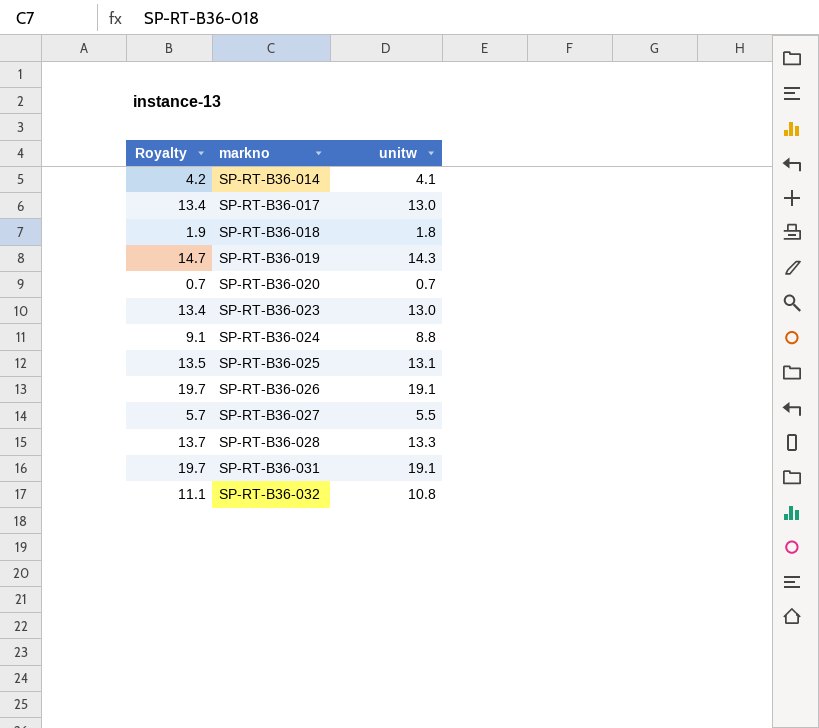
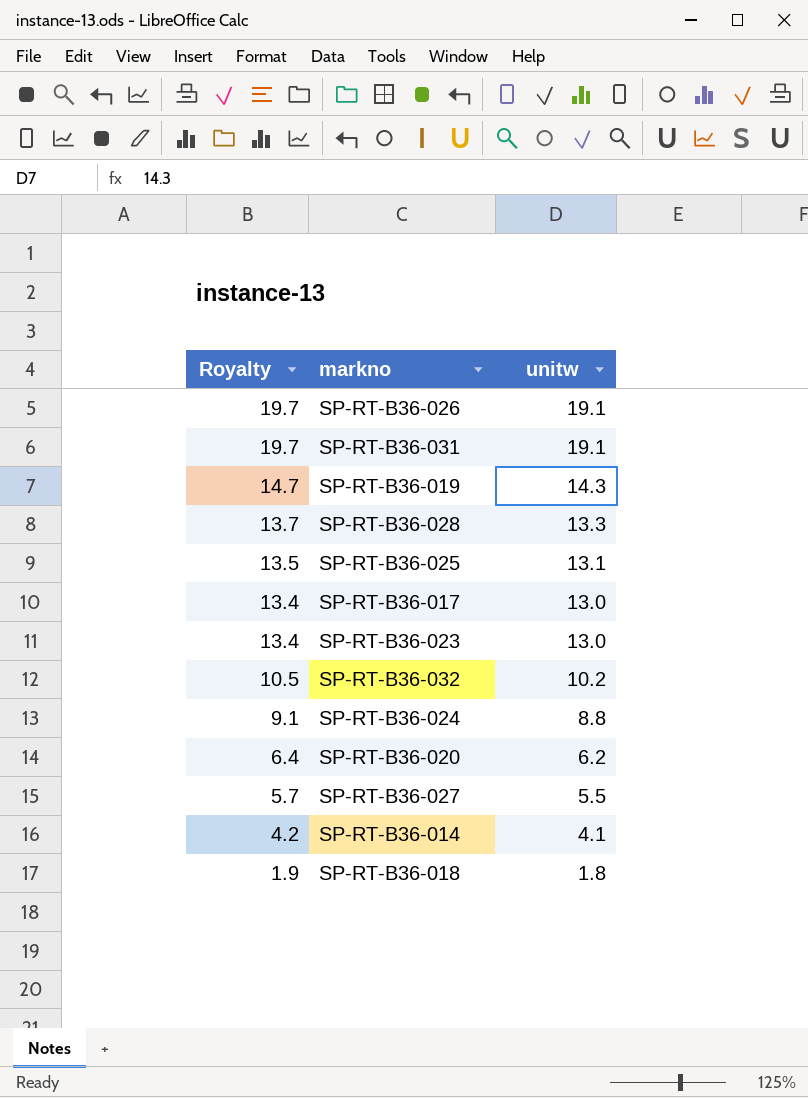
row order: markno ascending -> Royalty descending
SP-RT-B36-032 | Royalty: 11.1 -> 10.5
SP-RT-B36-032 | unitw: 10.8 -> 10.2
SP-RT-B36-020 | Royalty: 0.7 -> 6.4
SP-RT-B36-020 | unitw: 0.7 -> 6.2

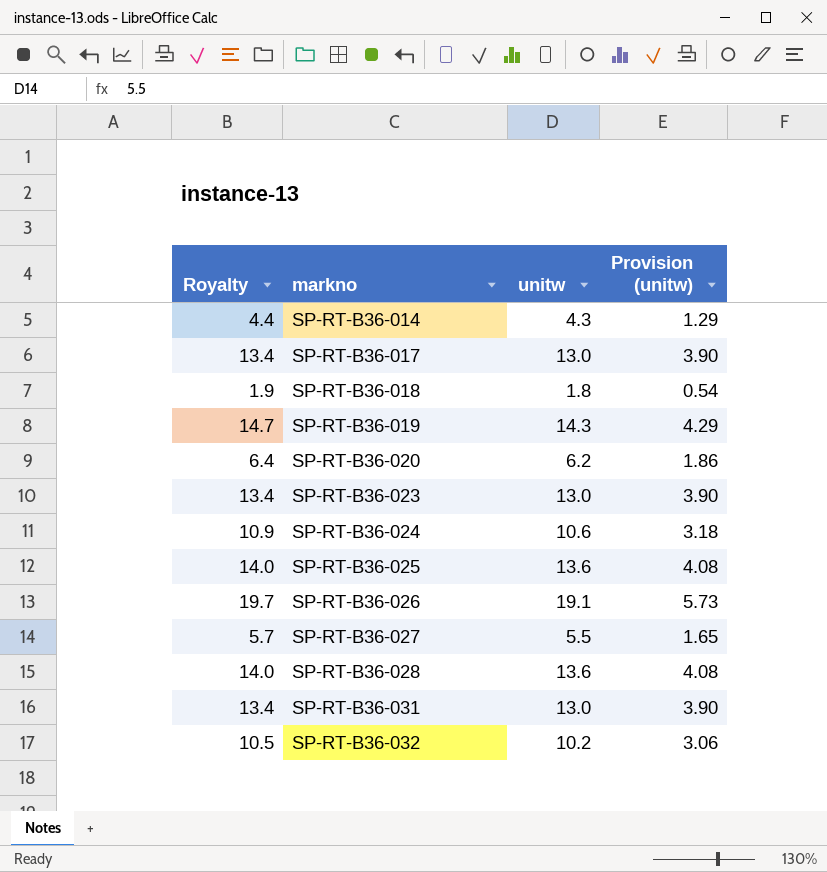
row order: Royalty descending -> markno ascending
column Provision (unitw) | formula: none -> [unitw] * 0.3
SP-RT-B36-014 | Royalty: 4.2 -> 4.4
SP-RT-B36-014 | unitw: 4.1 -> 4.3
SP-RT-B36-024 | Royalty: 9.1 -> 10.9
SP-RT-B36-024 | unitw: 8.8 -> 10.6
SP-RT-B36-025 | Royalty: 13.5 -> 14.0
SP-RT-B36-025 | unitw: 13.1 -> 13.6
SP-RT-B36-028 | Royalty: 13.7 -> 14.0
SP-RT-B36-028 | unitw: 13.3 -> 13.6
SP-RT-B36-031 | Royalty: 19.7 -> 13.4
SP-RT-B36-031 | unitw: 19.1 -> 13.0

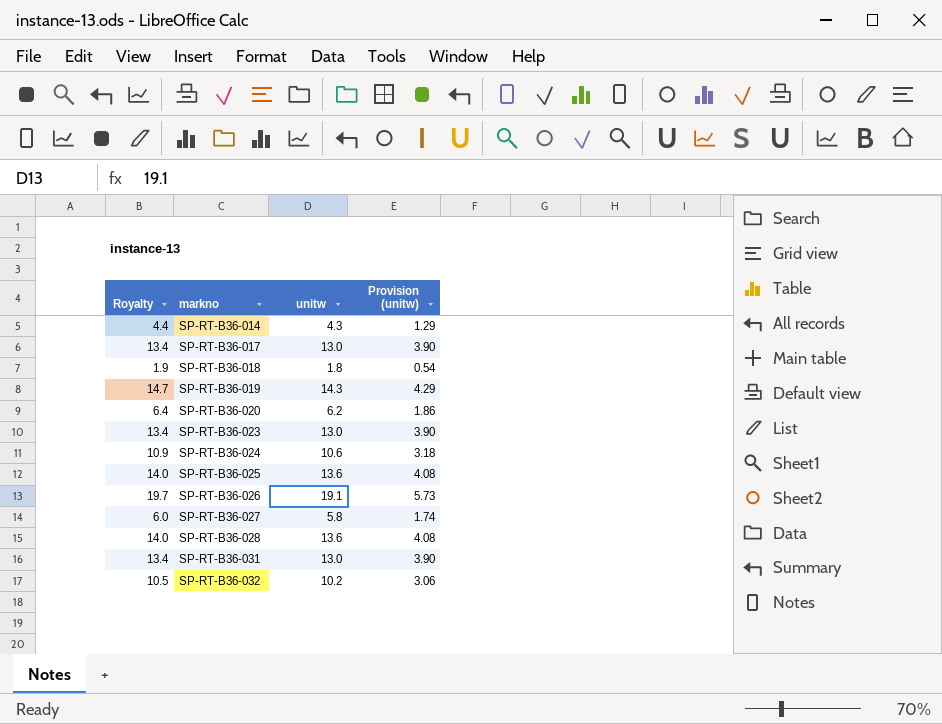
SP-RT-B36-027 | Royalty: 5.7 -> 6.0
SP-RT-B36-027 | unitw: 5.5 -> 5.8
SP-RT-B36-027 | Provision (unitw): 1.65 -> 1.74

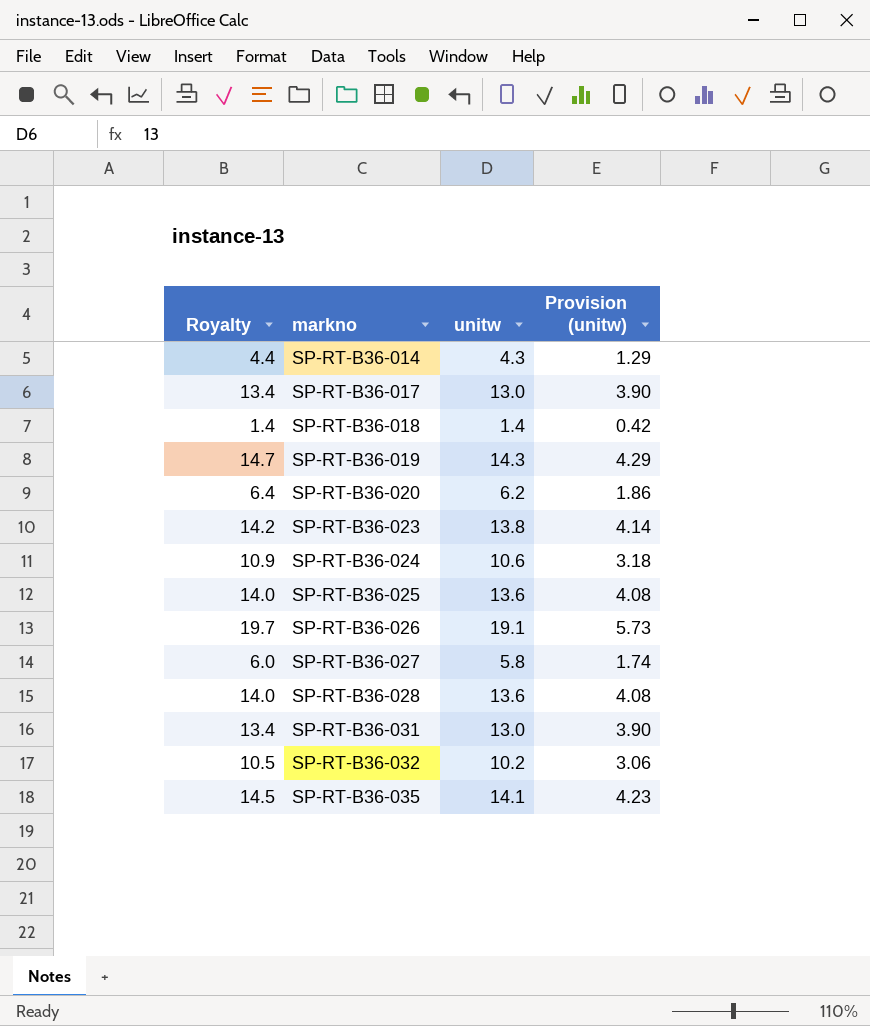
SP-RT-B36-018 | Royalty: 1.9 -> 1.4
SP-RT-B36-018 | unitw: 1.8 -> 1.4
SP-RT-B36-018 | Provision (unitw): 0.54 -> 0.42
SP-RT-B36-023 | Royalty: 13.4 -> 14.2
SP-RT-B36-023 | unitw: 13.0 -> 13.8
SP-RT-B36-023 | Provision (unitw): 3.90 -> 4.14
row SP-RT-B36-035: none -> 14.5 | 14.1 | 4.23

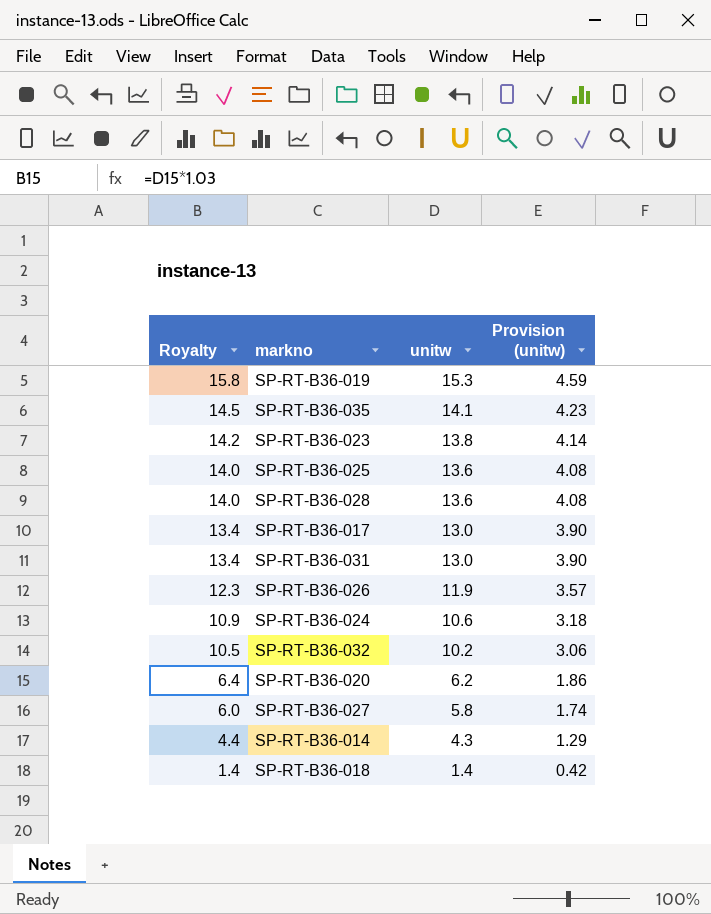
row order: markno ascending -> Royalty descending
SP-RT-B36-019 | Royalty: 14.7 -> 15.8
SP-RT-B36-019 | unitw: 14.3 -> 15.3
SP-RT-B36-019 | Provision (unitw): 4.29 -> 4.59
SP-RT-B36-026 | Royalty: 19.7 -> 12.3
SP-RT-B36-026 | unitw: 19.1 -> 11.9
SP-RT-B36-026 | Provision (unitw): 5.73 -> 3.57

